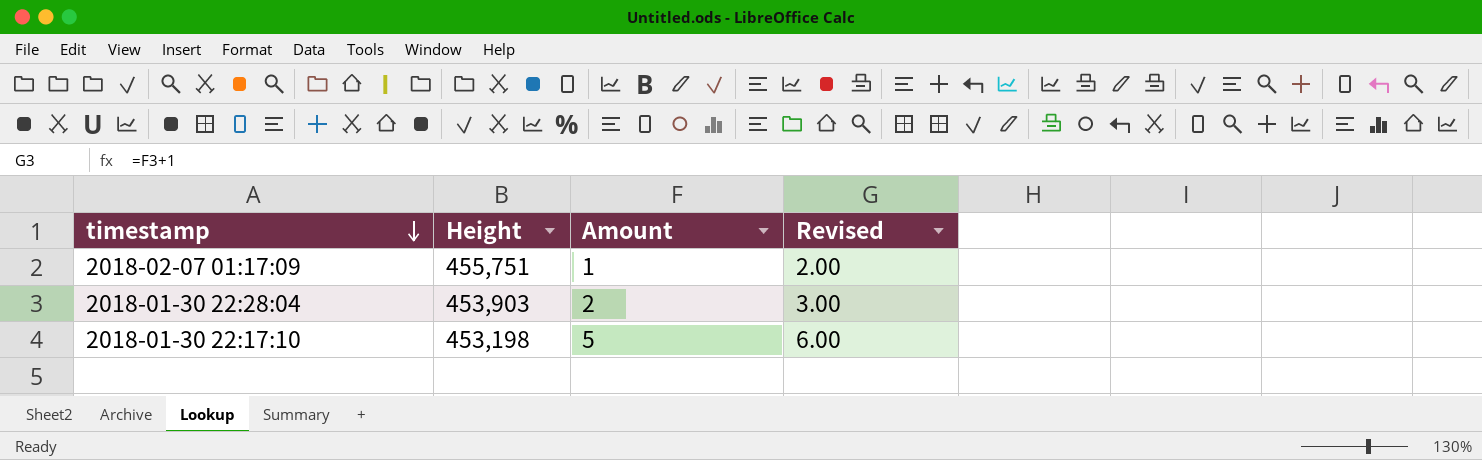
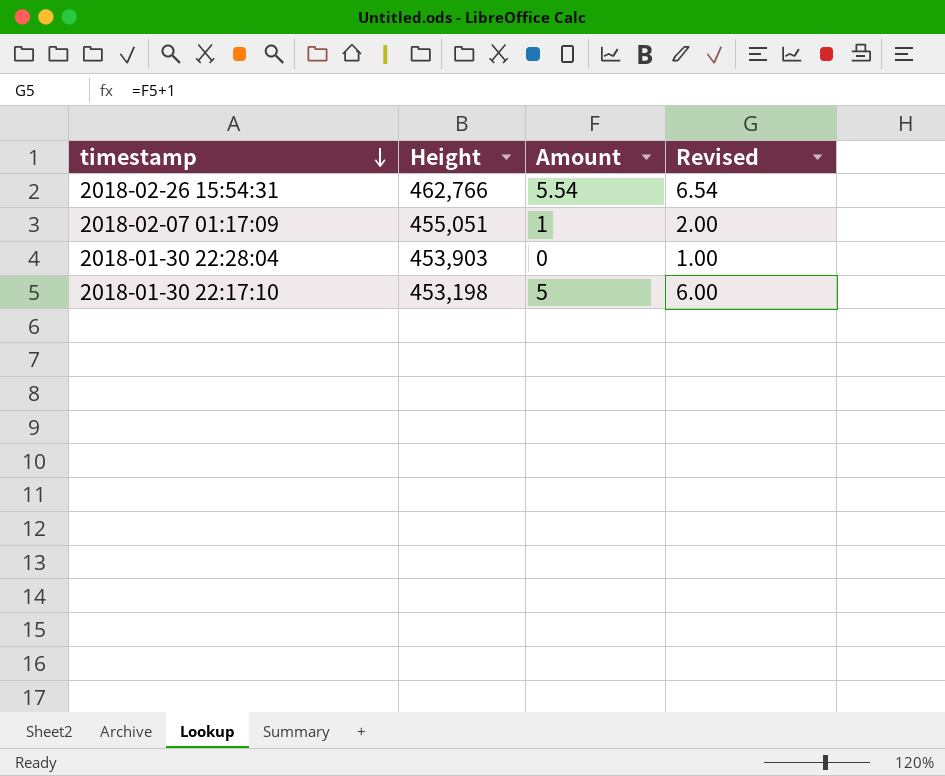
row 2018-02-26 15:54:31: none -> 462,766 | 5.54 | 6.54
2018-02-07 01:17:09 | Height: 455,751 -> 455,051
2018-01-30 22:28:04 | Amount: 2 -> 0
2018-01-30 22:28:04 | Revised: 3.00 -> 1.00

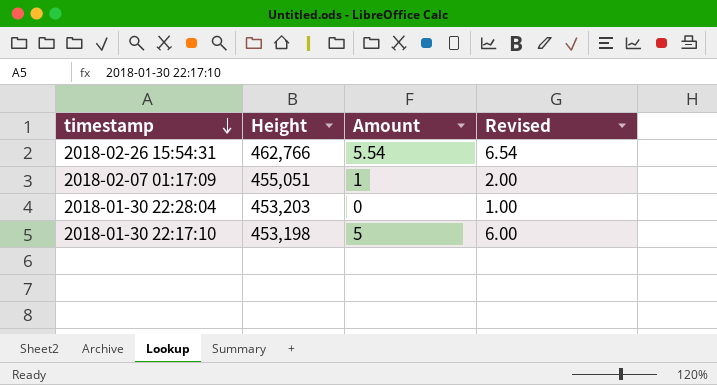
2018-01-30 22:28:04 | Height: 453,903 -> 453,203

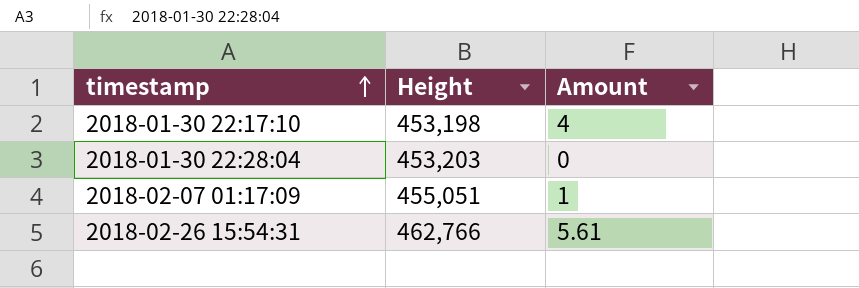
row order: timestamp descending -> timestamp ascending
column Revised | formula: [Amount] + 1 -> none
2018-01-30 22:17:10 | Amount: 5 -> 4
2018-02-26 15:54:31 | Amount: 5.54 -> 5.61

